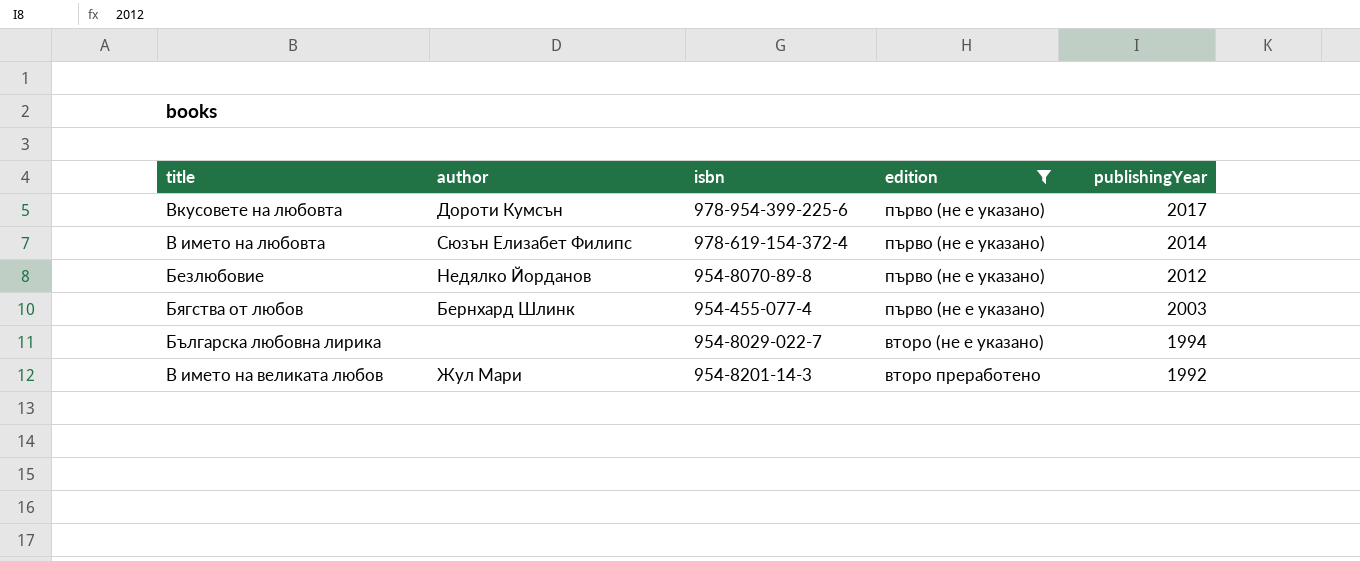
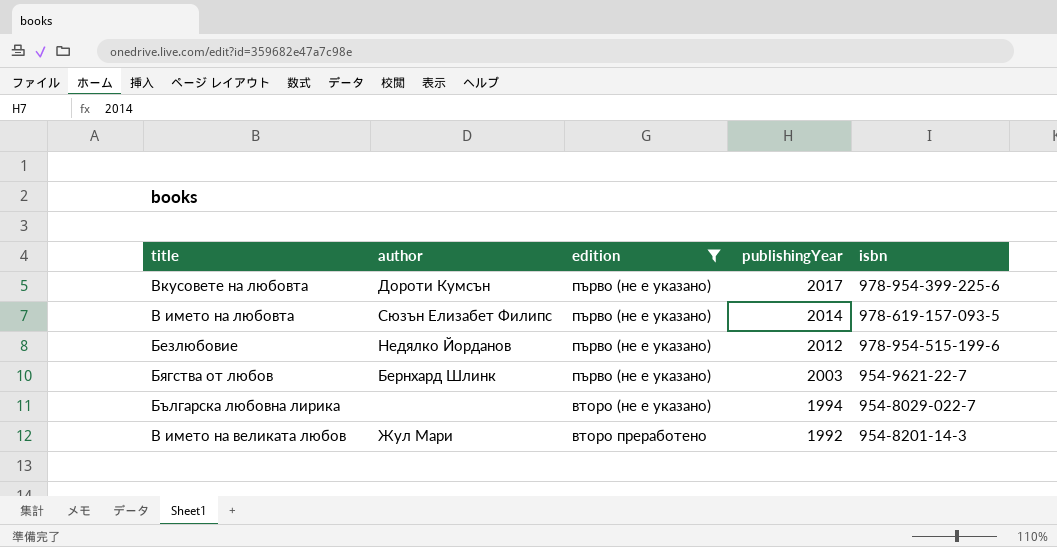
column isbn | position: 3 -> 5
В името на любовта | isbn: 978-619-154-372-4 -> 978-619-157-093-5
Безлюбовие | isbn: 954-8070-89-8 -> 978-954-515-199-6
Бягства от любов | isbn: 954-455-077-4 -> 954-9621-22-7

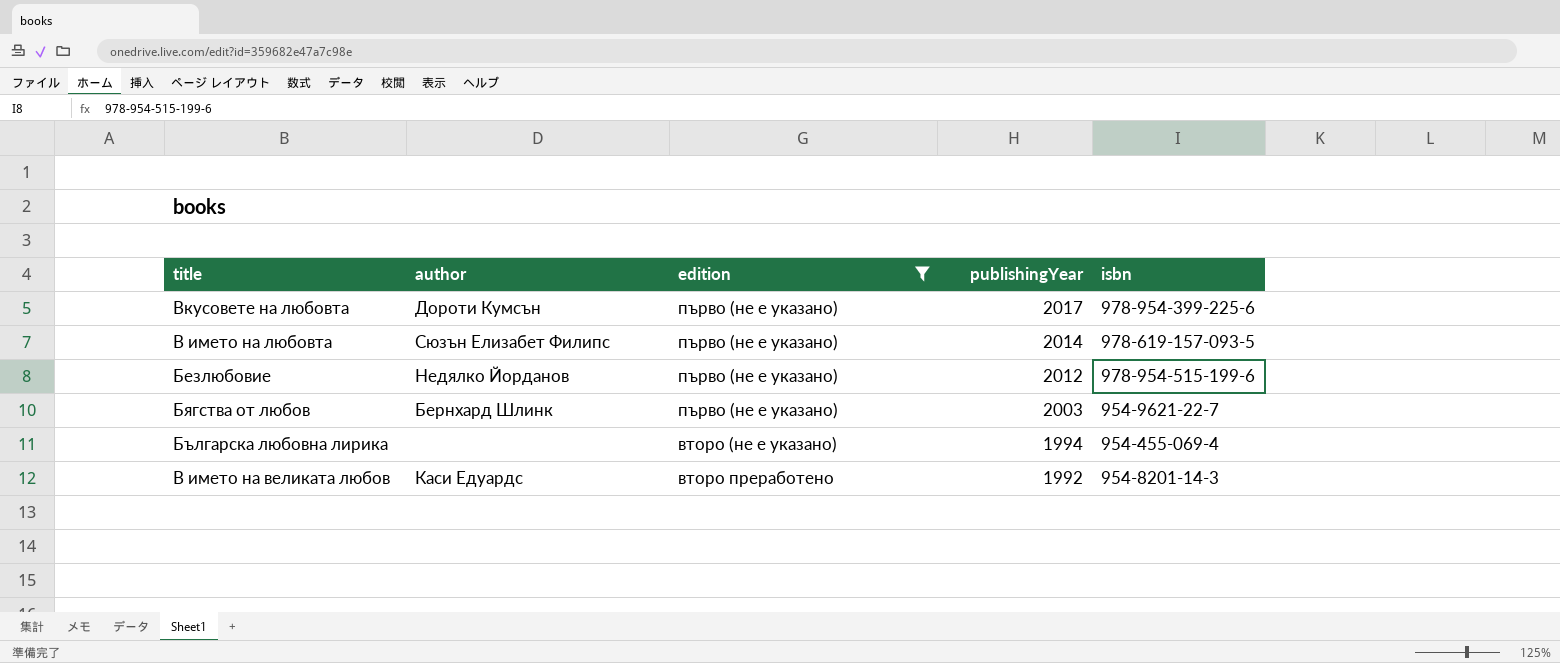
Българска любовна лирика | isbn: 954-8029-022-7 -> 954-455-069-4
В името на великата любов | author: Жул Мари -> Каси Едуардс

